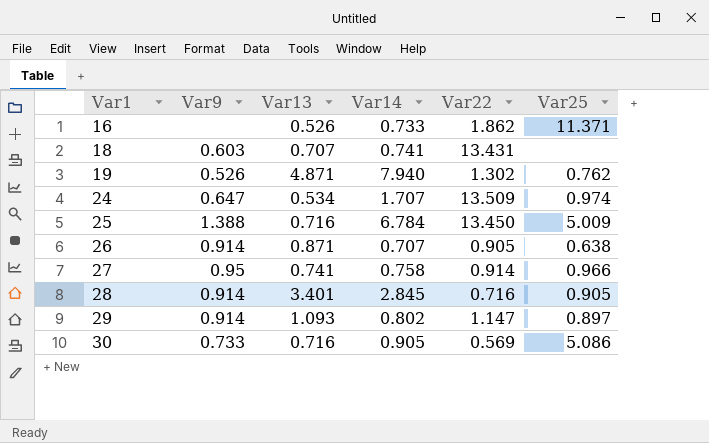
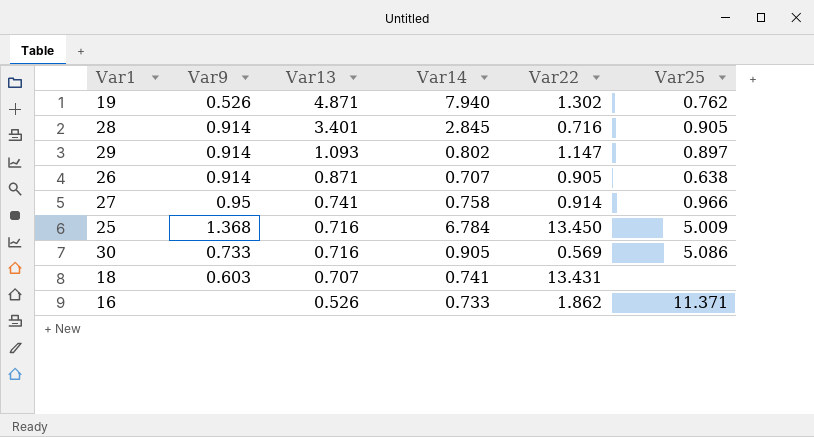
row order: Var1 ascending -> Var13 descending
row 24: 0.647 | 0.534 | 1.707 | 13.509 | 0.974 -> none
25 | Var9: 1.388 -> 1.368

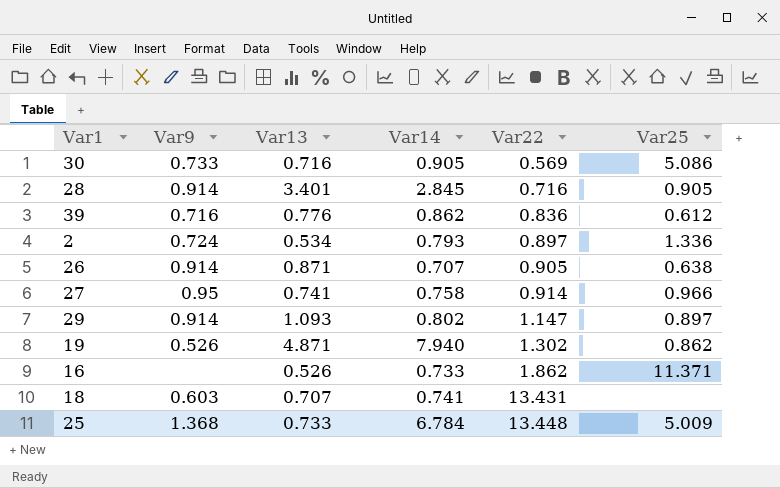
row order: Var13 descending -> Var22 ascending
row 39: none -> 0.716 | 0.776 | 0.862 | 0.836 | 0.612
row 2: none -> 0.724 | 0.534 | 0.793 | 0.897 | 1.336
19 | Var25: 0.762 -> 0.862
25 | Var13: 0.716 -> 0.733
25 | Var22: 13.450 -> 13.448

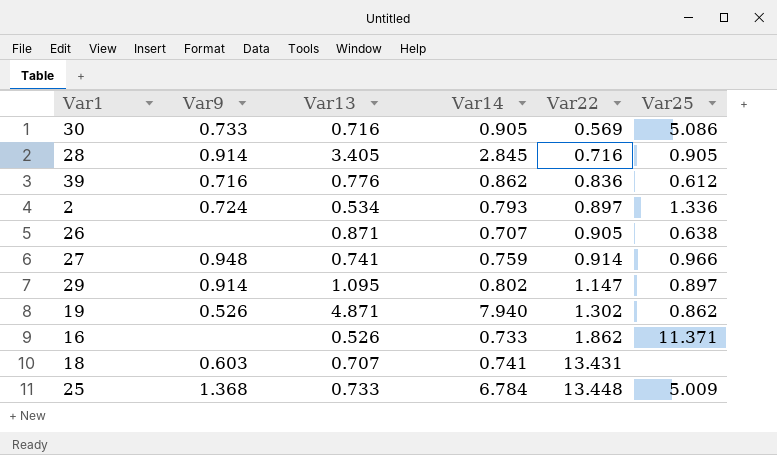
28 | Var13: 3.401 -> 3.405
26 | Var9: 0.914 -> none
27 | Var9: 0.95 -> 0.948
27 | Var14: 0.758 -> 0.759
29 | Var13: 1.093 -> 1.095

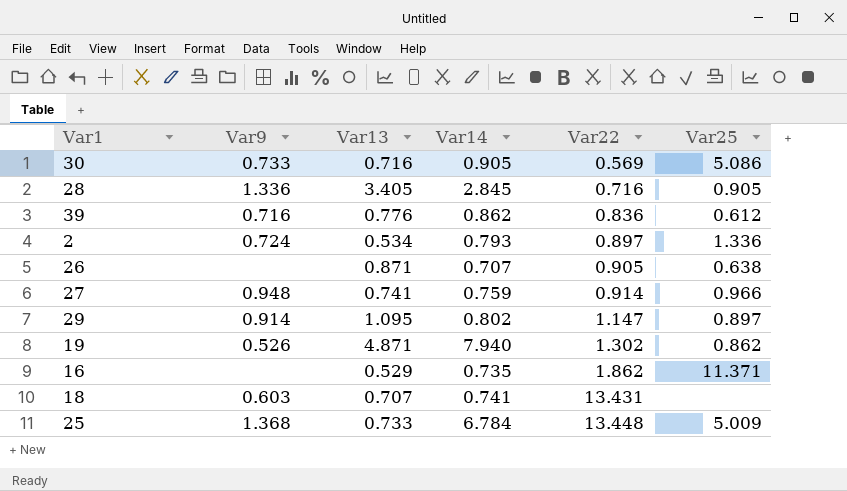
28 | Var9: 0.914 -> 1.336
16 | Var13: 0.526 -> 0.529
16 | Var14: 0.733 -> 0.735

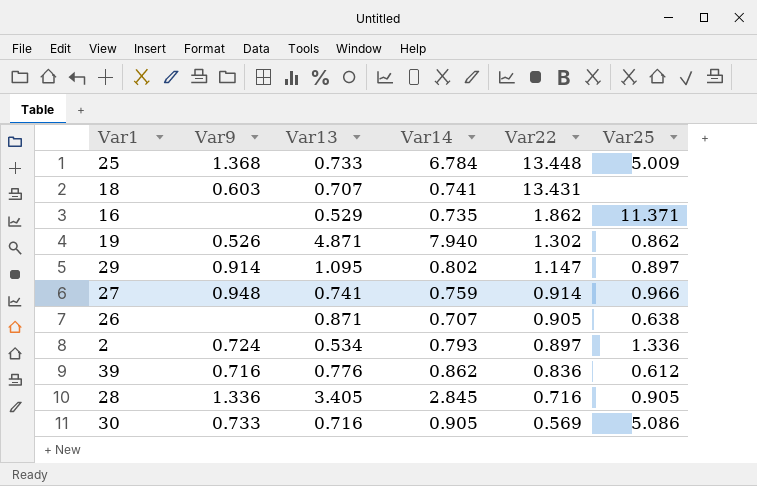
row order: Var22 ascending -> Var22 descending

